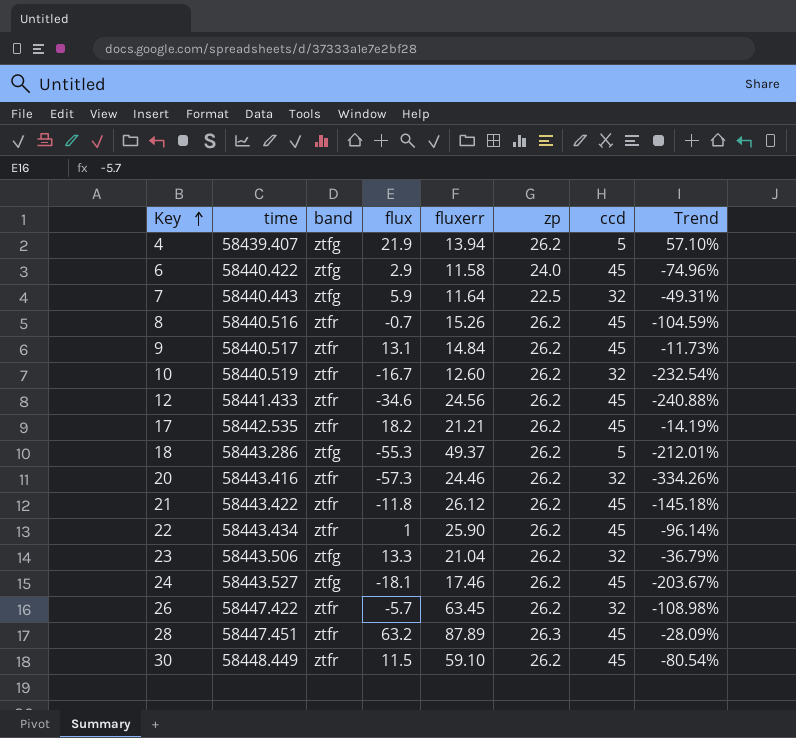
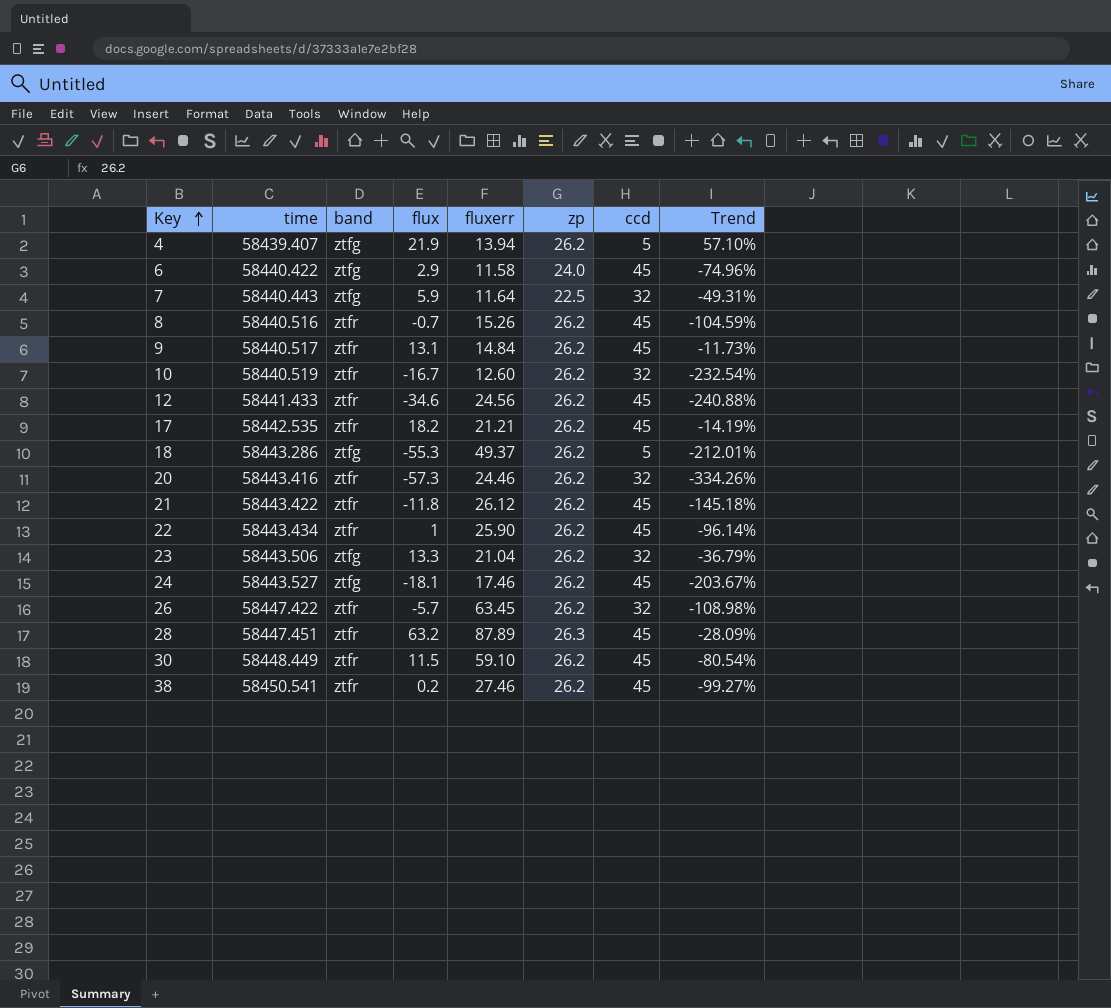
row 38: none -> 58450.541 | ztfr | 0.2 | 27.46 | 26.2 | 45 | -99.27%

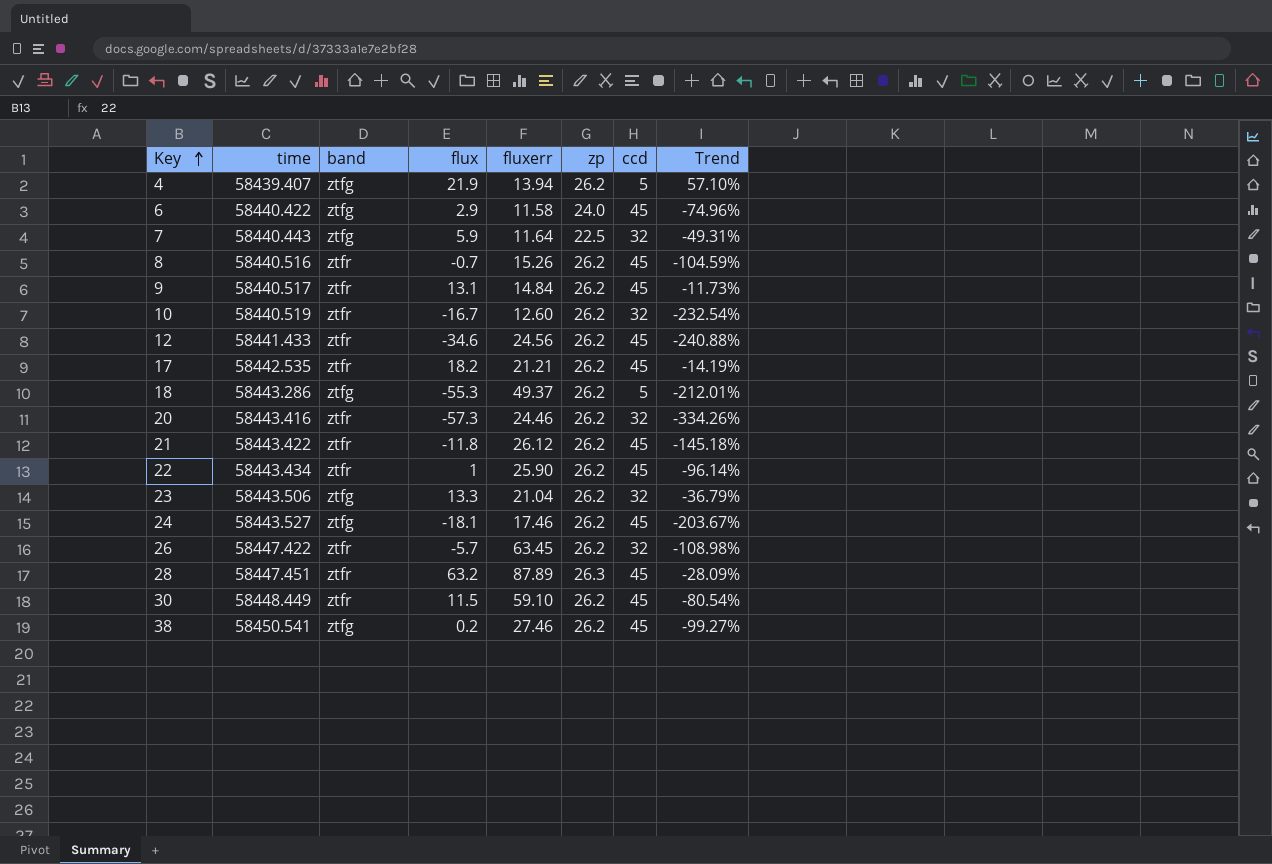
38 | band: ztfr -> ztfg

